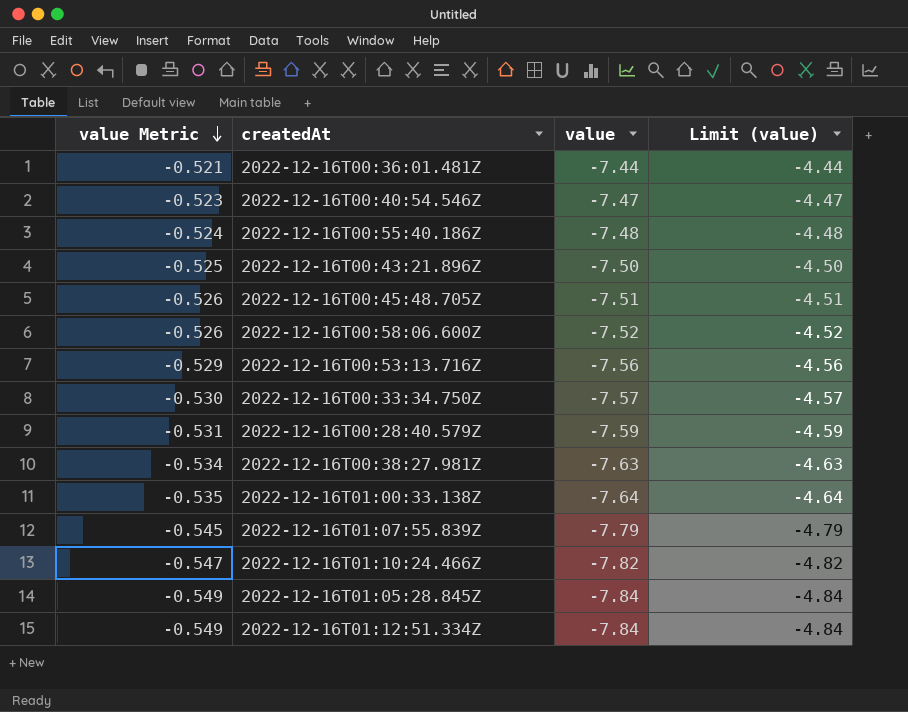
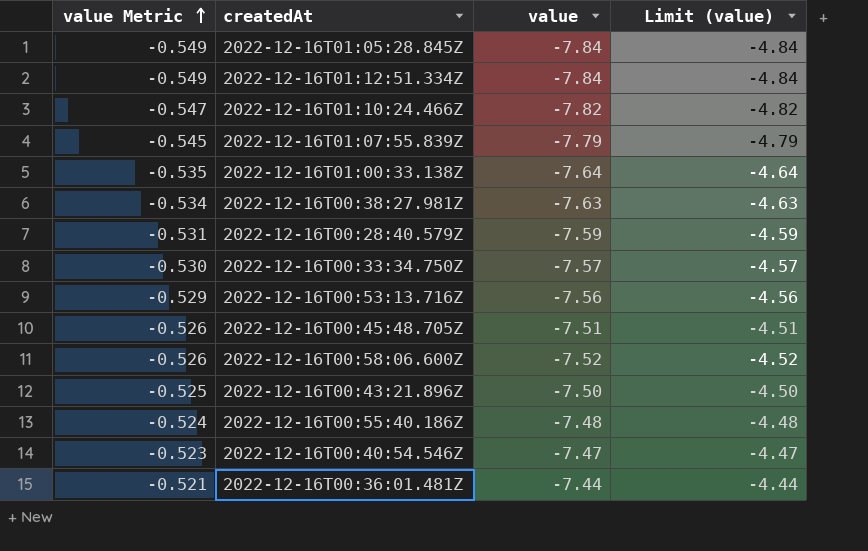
row order: value Metric descending -> value Metric ascending

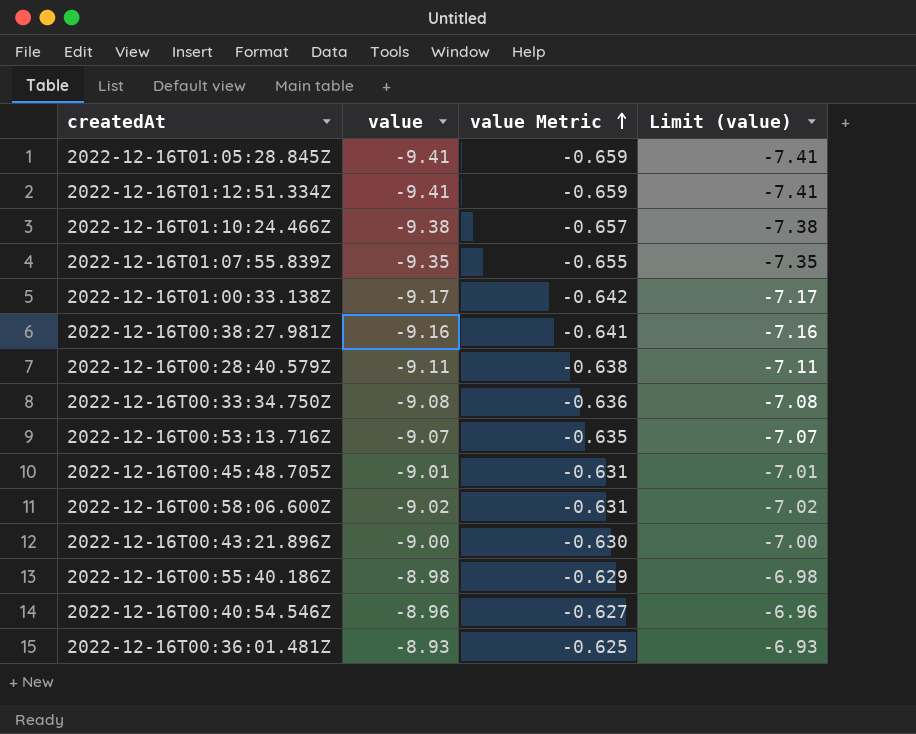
column value Metric | position: 1 -> 3
column Limit (value) | formula: [value] + 3 -> [value] + 2
2022-12-16T01:05:28.845Z | value: -7.84 -> -9.41
2022-12-16T01:05:28.845Z | value Metric: -0.549 -> -0.659
2022-12-16T01:12:51.334Z | value: -7.84 -> -9.41
2022-12-16T01:12:51.334Z | value Metric: -0.549 -> -0.659
2022-12-16T01:10:24.466Z | value: -7.82 -> -9.38
2022-12-16T01:10:24.466Z | value Metric: -0.547 -> -0.657
2022-12-16T01:07:55.839Z | value: -7.79 -> -9.35
2022-12-16T01:07:55.839Z | value Metric: -0.545 -> -0.655
2022-12-16T01:00:33.138Z | value: -7.64 -> -9.17
2022-12-16T01:00:33.138Z | value Metric: -0.535 -> -0.642
2022-12-16T00:38:27.981Z | value: -7.63 -> -9.16
2022-12-16T00:38:27.981Z | value Metric: -0.534 -> -0.641
2022-12-16T00:28:40.579Z | value: -7.59 -> -9.11
2022-12-16T00:28:40.579Z | value Metric: -0.531 -> -0.638
2022-12-16T00:33:34.750Z | value: -7.57 -> -9.08
2022-12-16T00:33:34.750Z | value Metric: -0.530 -> -0.636
2022-12-16T00:53:13.716Z | value: -7.56 -> -9.07
2022-12-16T00:53:13.716Z | value Metric: -0.529 -> -0.635
2022-12-16T00:45:48.705Z | value: -7.51 -> -9.01
2022-12-16T00:45:48.705Z | value Metric: -0.526 -> -0.631
2022-12-16T00:58:06.600Z | value: -7.52 -> -9.02
2022-12-16T00:58:06.600Z | value Metric: -0.526 -> -0.631
2022-12-16T00:43:21.896Z | value: -7.50 -> -9.00
2022-12-16T00:43:21.896Z | value Metric: -0.525 -> -0.630
2022-12-16T00:55:40.186Z | value: -7.48 -> -8.98
2022-12-16T00:55:40.186Z | value Metric: -0.524 -> -0.629
2022-12-16T00:40:54.546Z | value: -7.47 -> -8.96
2022-12-16T00:40:54.546Z | value Metric: -0.523 -> -0.627
2022-12-16T00:36:01.481Z | value: -7.44 -> -8.93
2022-12-16T00:36:01.481Z | value Metric: -0.521 -> -0.625

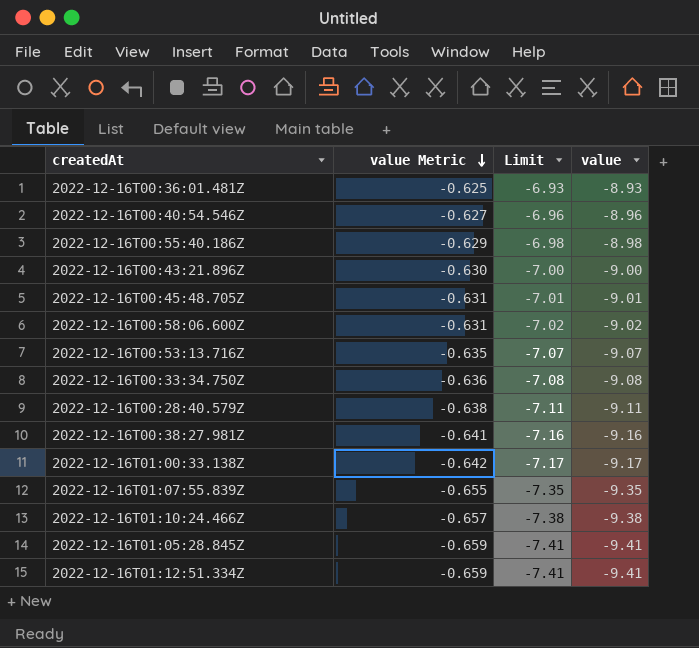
row order: value Metric ascending -> value Metric descending
column name: Limit (value) -> Limit
column value | position: 2 -> 4

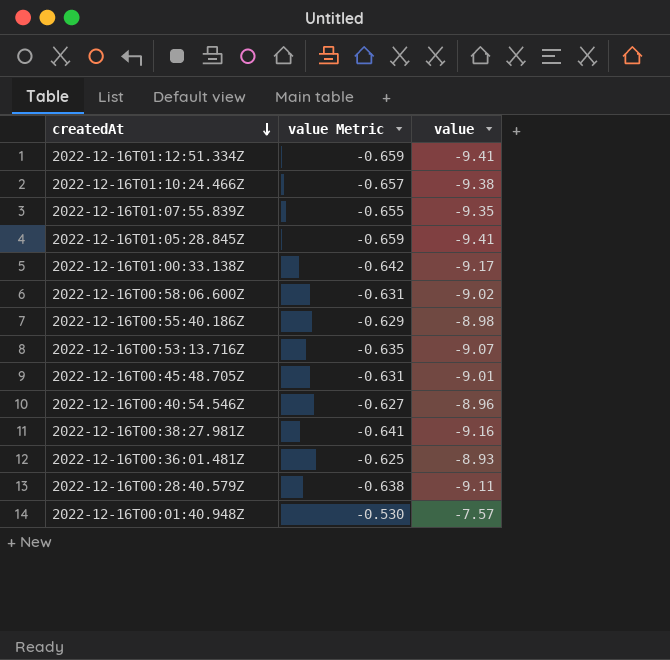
row order: value Metric descending -> createdAt descending
column Limit | formula: [value] + 2 -> none
row 2022-12-16T00:43:21.896Z: -0.630 | -7.00 | -9.00 -> none
row 2022-12-16T00:33:34.750Z: -0.636 | -7.08 | -9.08 -> none
row 2022-12-16T00:01:40.948Z: none -> -0.530 | -7.57

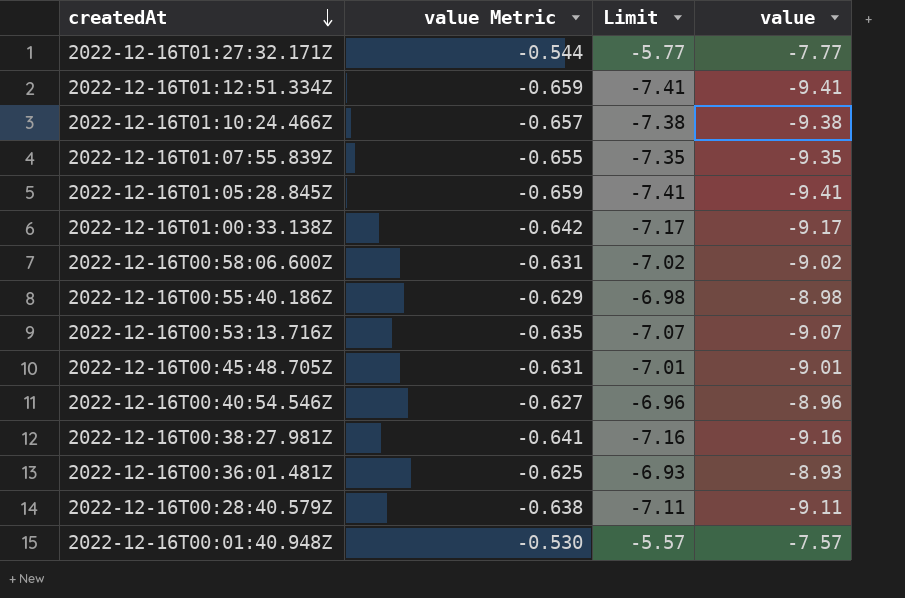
column Limit | formula: none -> [value] + 2
row 2022-12-16T01:27:32.171Z: none -> -0.544 | -5.77 | -7.77

